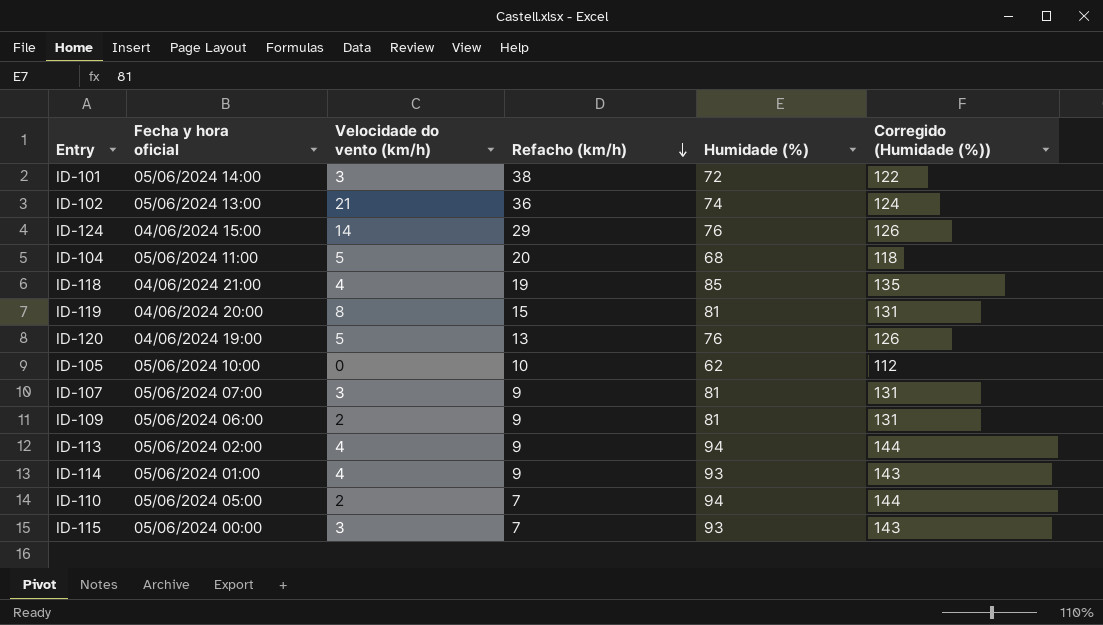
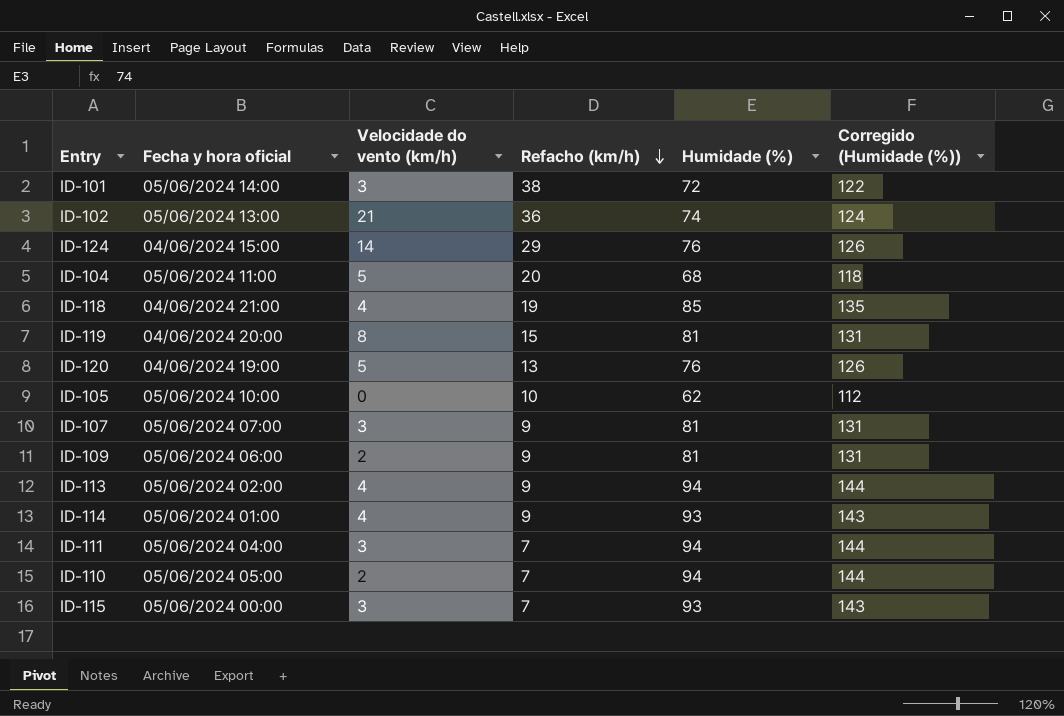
row ID-111: none -> 05/06/2024 04:00 | 3 | 7 | 94 | 144

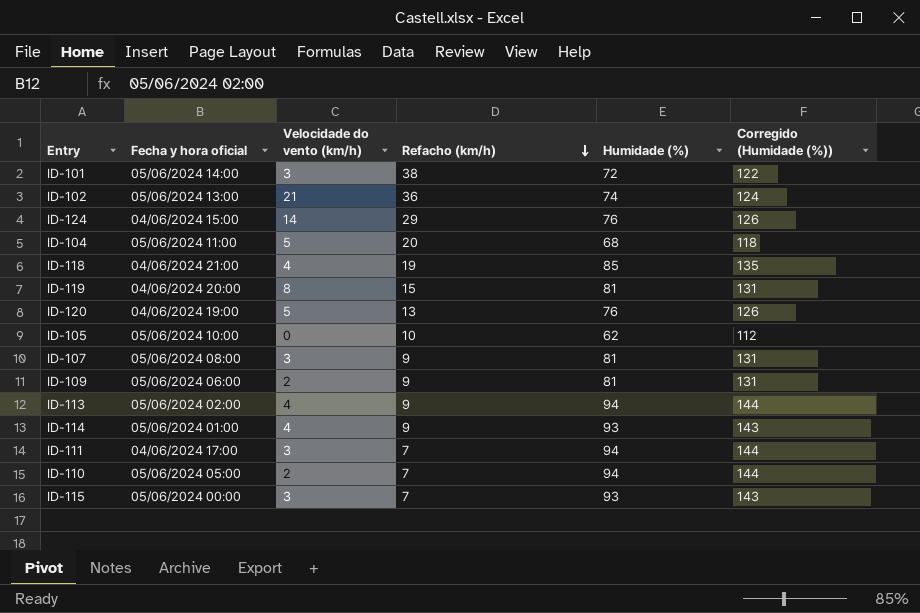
ID-107 | Fecha y hora oficial: 05/06/2024 07:00 -> 05/06/2024 08:00
ID-111 | Fecha y hora oficial: 05/06/2024 04:00 -> 04/06/2024 17:00

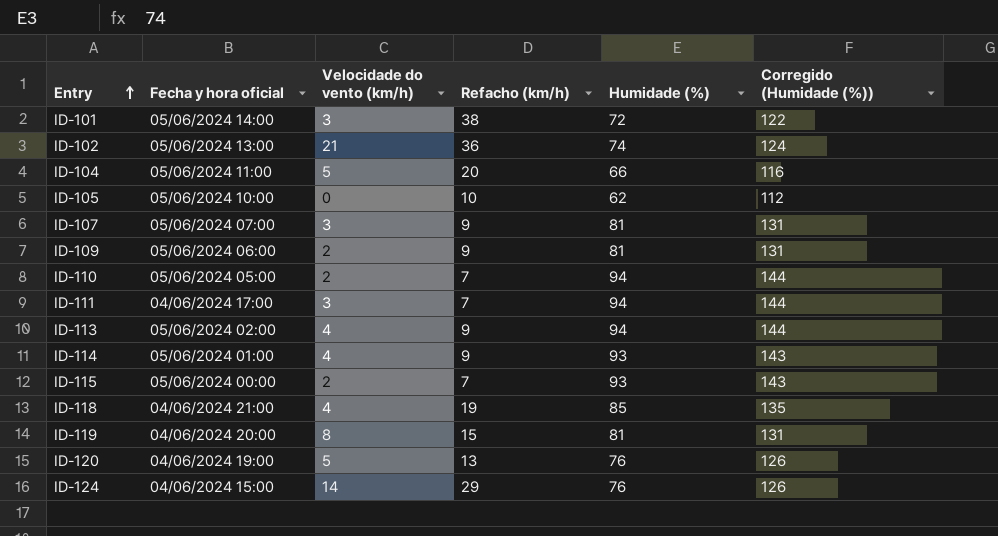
row order: Refacho (km/h) descending -> Entry ascending
ID-104 | Humidade (%): 68 -> 66
ID-104 | Corregido (Humidade (%)): 118 -> 116
ID-107 | Fecha y hora oficial: 05/06/2024 08:00 -> 05/06/2024 07:00
ID-115 | Velocidade do vento (km/h): 3 -> 2

